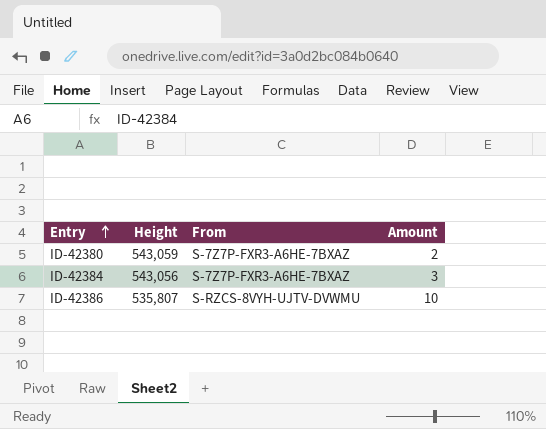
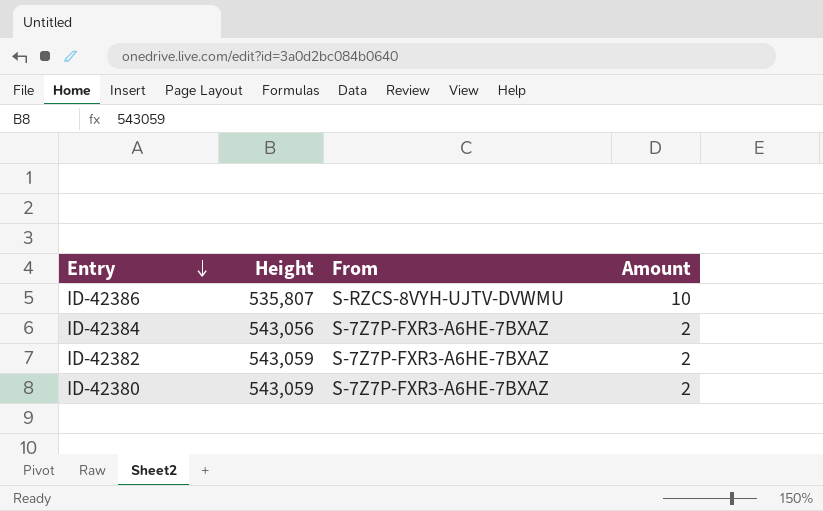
row order: Entry ascending -> Entry descending
ID-42384 | Amount: 3 -> 2
row ID-42382: none -> 543,059 | S-7Z7P-FXR3-A6HE-7BXAZ | 2

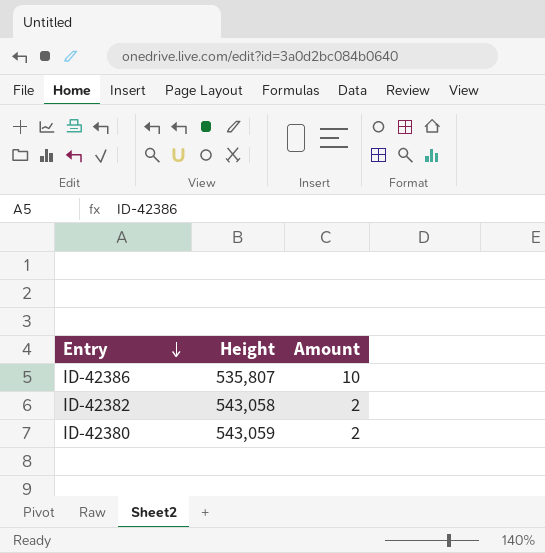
column From | position: 3 -> none
row ID-42384: 543,056 | S-7Z7P-FXR3-A6HE-7BXAZ | 2 -> none
ID-42382 | Height: 543,059 -> 543,058

